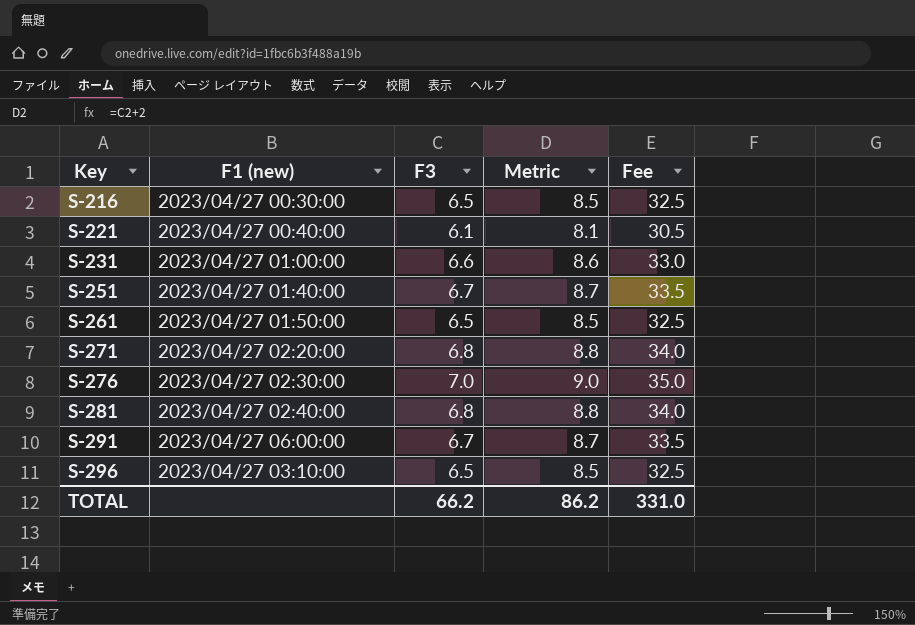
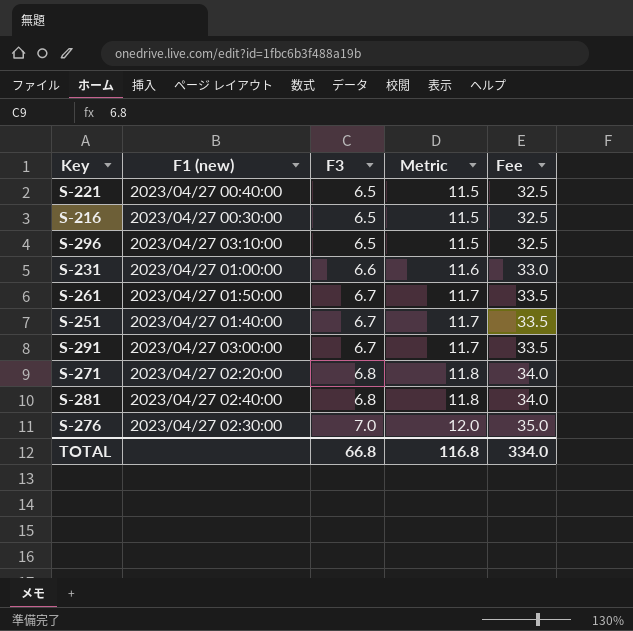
row order: Key ascending -> F3 ascending
column Metric | formula: [F3] + 2 -> [F3] + 5
S-221 | F3: 6.1 -> 6.5
S-221 | Fee: 30.5 -> 32.5
S-261 | F3: 6.5 -> 6.7
S-261 | Fee: 32.5 -> 33.5
S-291 | F1 (new): 2023/04/27 06:00:00 -> 2023/04/27 03:00:00
TOTAL | F3: 66.2 -> 66.8
TOTAL | Metric: 86.2 -> 116.8
TOTAL | Fee: 331.0 -> 334.0

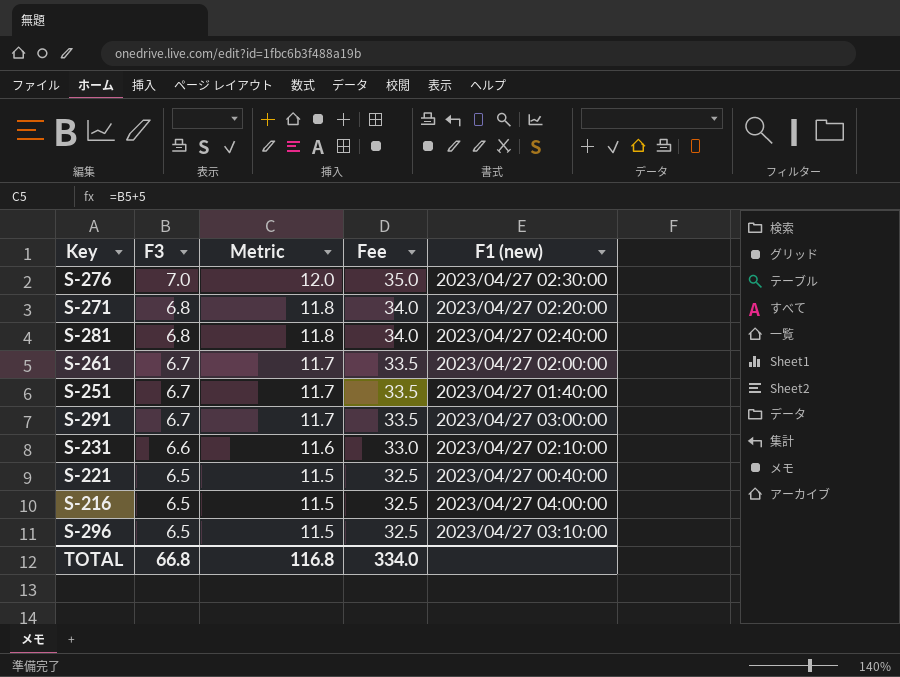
row order: F3 ascending -> F3 descending
column F1 (new) | position: 2 -> 5
S-261 | F1 (new): 2023/04/27 01:50:00 -> 2023/04/27 02:00:00
S-231 | F1 (new): 2023/04/27 01:00:00 -> 2023/04/27 02:10:00
S-216 | F1 (new): 2023/04/27 00:30:00 -> 2023/04/27 04:00:00

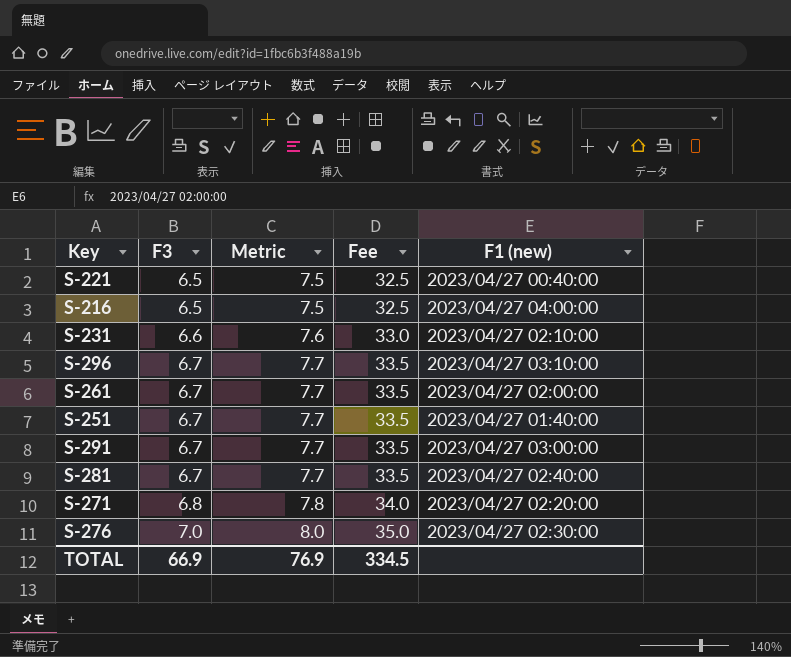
row order: F3 descending -> F3 ascending
column Metric | formula: [F3] + 5 -> [F3] + 1
S-296 | F3: 6.5 -> 6.7
S-296 | Fee: 32.5 -> 33.5
S-281 | F3: 6.8 -> 6.7
S-281 | Fee: 34.0 -> 33.5
TOTAL | F3: 66.8 -> 66.9
TOTAL | Metric: 116.8 -> 76.9
TOTAL | Fee: 334.0 -> 334.5

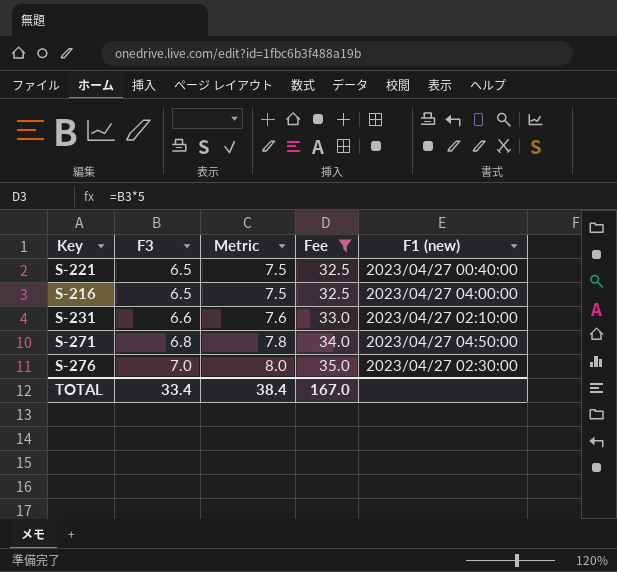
filter: none -> Fee != 33.5
S-271 | F1 (new): 2023/04/27 02:20:00 -> 2023/04/27 04:50:00
TOTAL | F3: 66.9 -> 33.4
TOTAL | Metric: 76.9 -> 38.4
TOTAL | Fee: 334.5 -> 167.0

